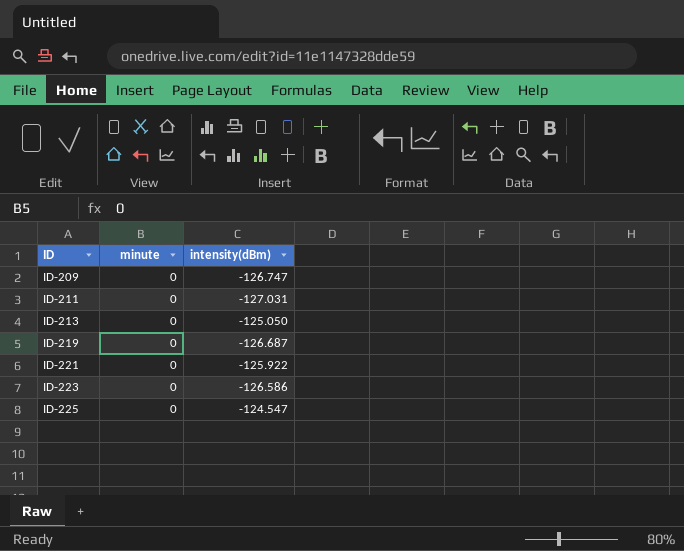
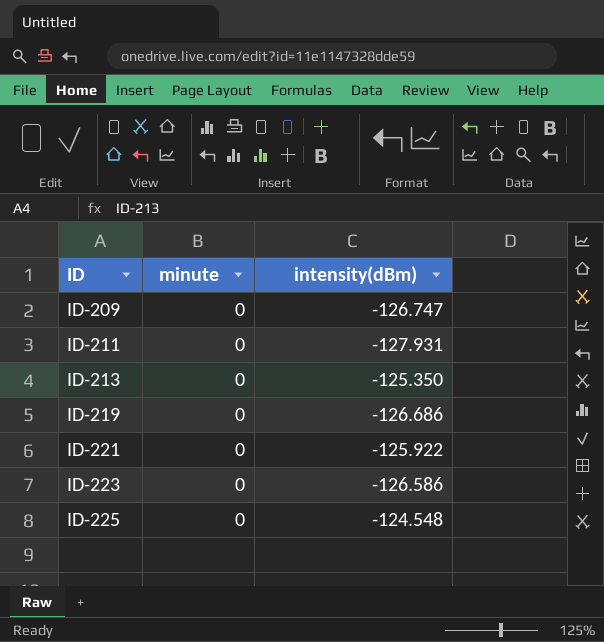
ID-211 | intensity(dBm): -127.031 -> -127.931
ID-213 | intensity(dBm): -125.050 -> -125.350
ID-219 | intensity(dBm): -126.687 -> -126.686
ID-225 | intensity(dBm): -124.547 -> -124.548

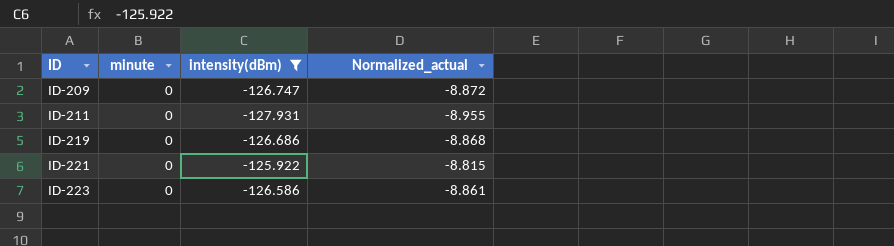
filter: none -> intensity(dBm) <= -125.922
column Normalized_actual | formula: none -> [intensity(dBm)] * 0.07

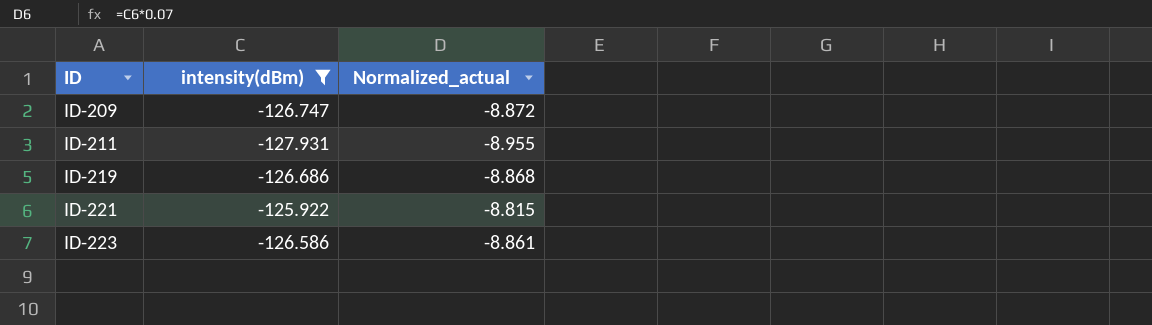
column minute | position: 2 -> none

